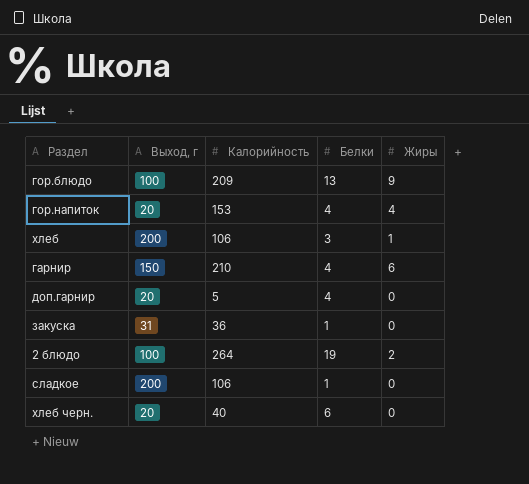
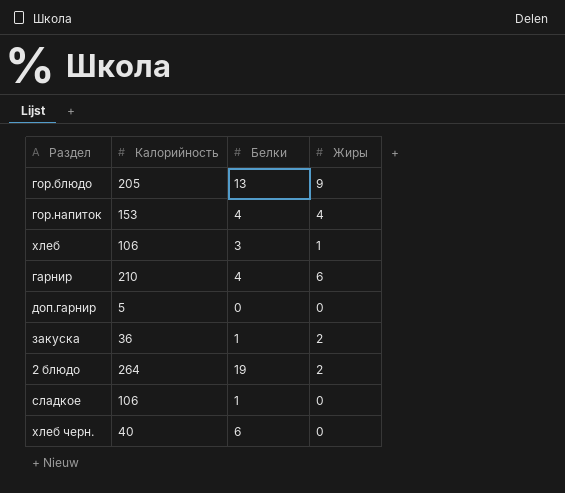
column Выход, г | position: 2 -> none
гор.блюдо | Калорийность: 209 -> 205
доп.гарнир | Белки: 4 -> 0
закуска | Жиры: 0 -> 2

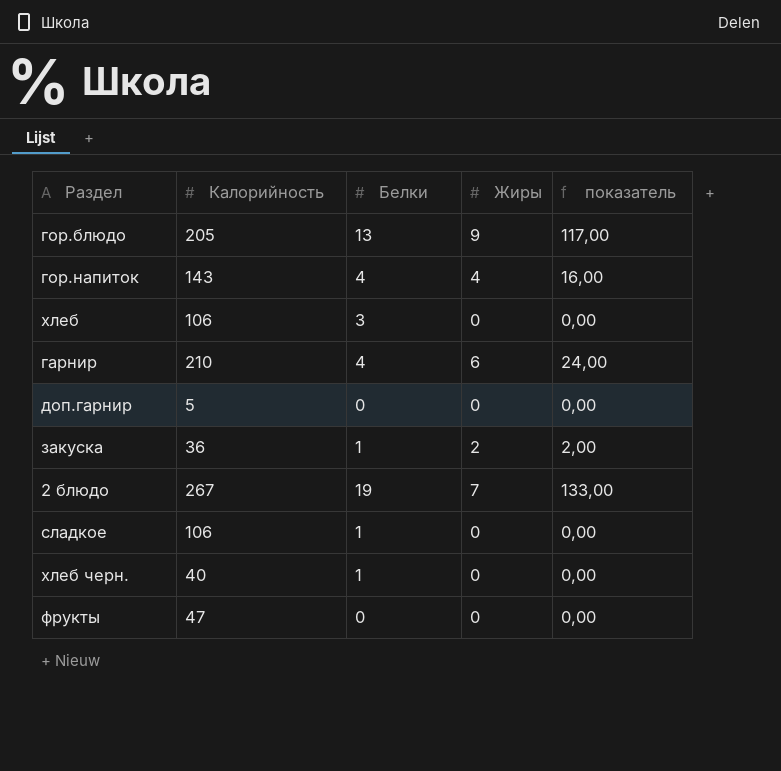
column показатель | formula: none -> [Белки] * [Жиры]
гор.напиток | Калорийность: 153 -> 143
хлеб | Жиры: 1 -> 0
2 блюдо | Калорийность: 264 -> 267
2 блюдо | Жиры: 2 -> 7
хлеб черн. | Белки: 6 -> 1
row фрукты: none -> 47 | 0 | 0 | 0,00

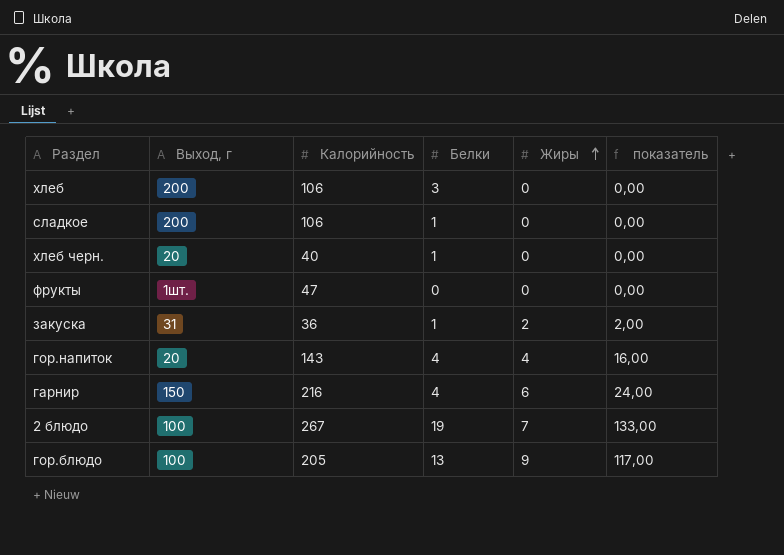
row order: none -> Жиры ascending
column Выход, г | position: none -> 2
row доп.гарнир: 5 | 0 | 0 | 0,00 -> none
гарнир | Калорийность: 210 -> 216

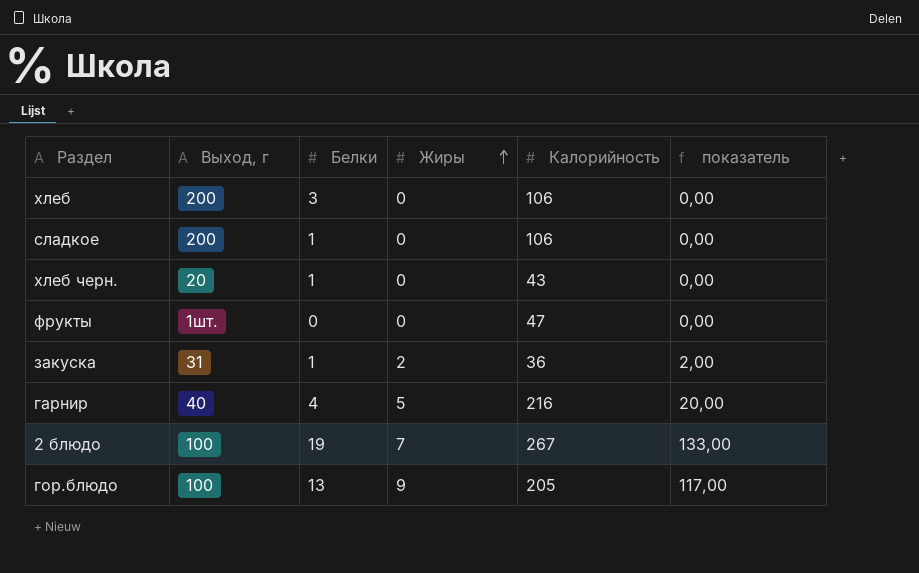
column Калорийность | position: 3 -> 5
row гор.напиток: 20 | 143 | 4 | 4 | 16,00 -> none
хлеб черн. | Калорийность: 40 -> 43
гарнир | Выход, г: 150 -> 40
гарнир | Жиры: 6 -> 5
гарнир | показатель: 24,00 -> 20,00

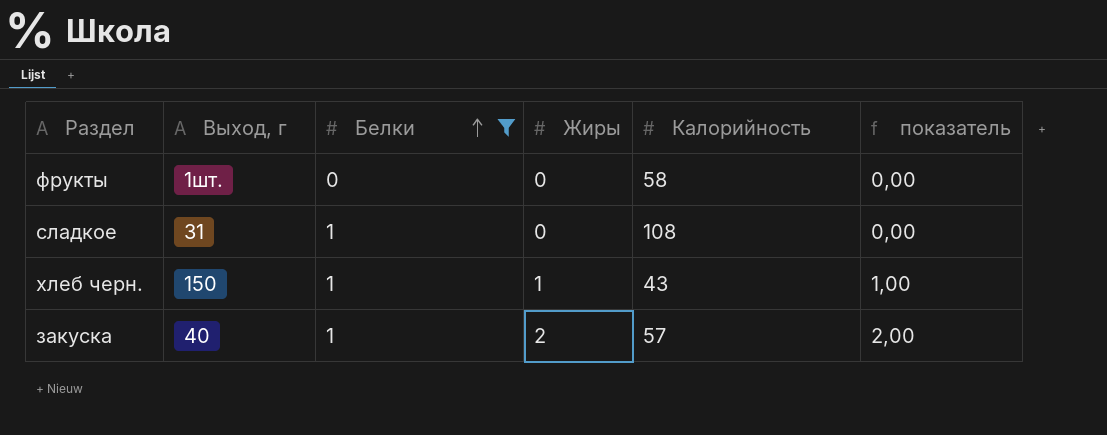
filter: none -> Белки <= 1
row order: Жиры ascending -> Белки ascending
фрукты | Калорийность: 47 -> 58
сладкое | Выход, г: 200 -> 31
сладкое | Калорийность: 106 -> 108
хлеб черн. | Выход, г: 20 -> 150
хлеб черн. | Жиры: 0 -> 1
хлеб черн. | показатель: 0,00 -> 1,00
закуска | Выход, г: 31 -> 40
закуска | Калорийность: 36 -> 57

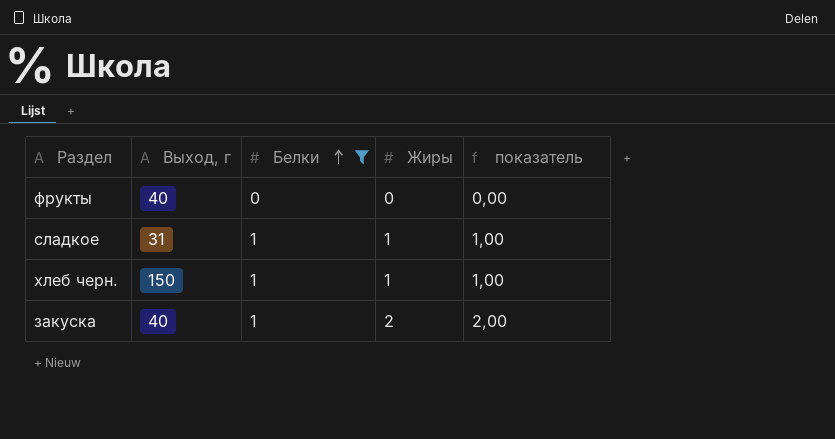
column Калорийность | position: 5 -> none
фрукты | Выход, г: 1шт. -> 40
сладкое | Жиры: 0 -> 1
сладкое | показатель: 0,00 -> 1,00

